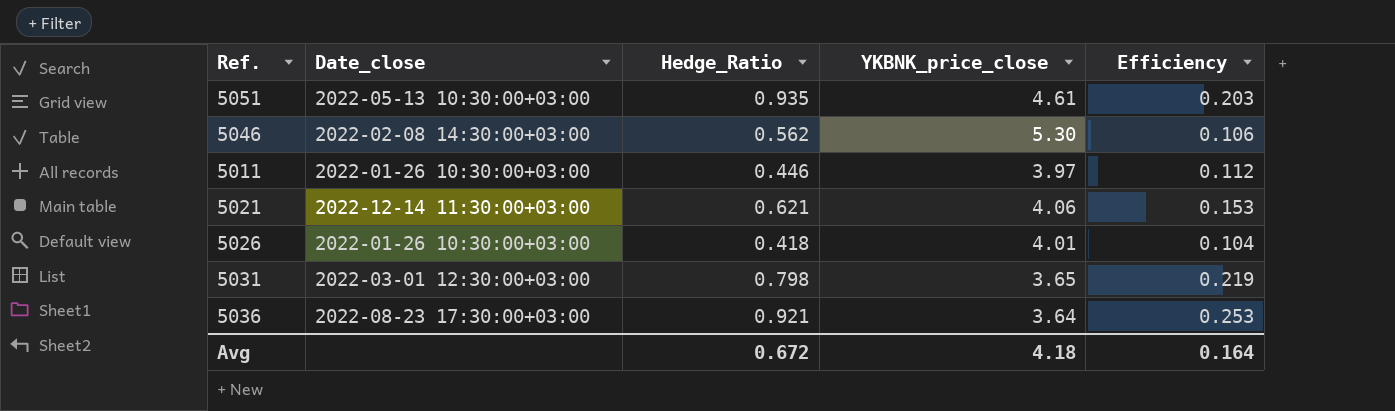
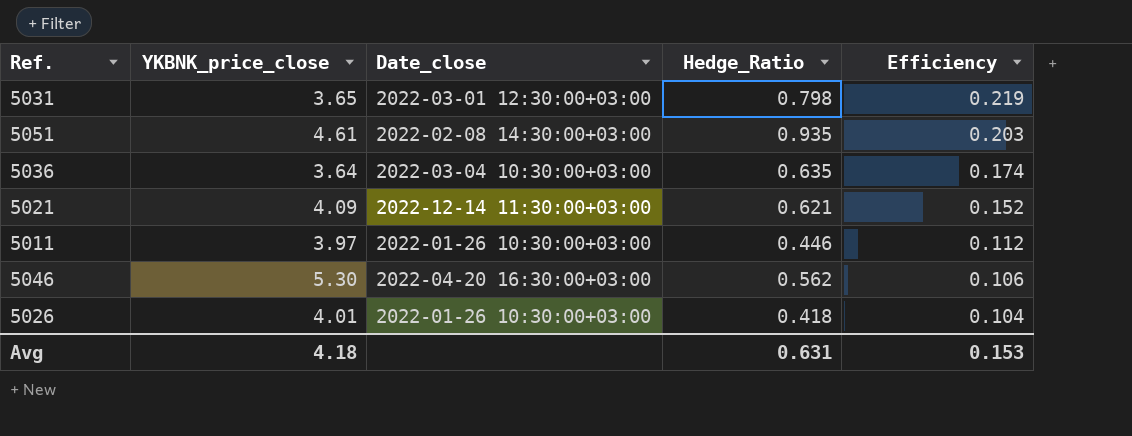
row order: none -> Efficiency descending
column YKBNK_price_close | position: 4 -> 2
5051 | Date_close: 2022-05-13 10:30:00+03:00 -> 2022-02-08 14:30:00+03:00
5036 | Date_close: 2022-08-23 17:30:00+03:00 -> 2022-03-04 10:30:00+03:00
5036 | Hedge_Ratio: 0.921 -> 0.635
5036 | Efficiency: 0.253 -> 0.174
5021 | YKBNK_price_close: 4.06 -> 4.09
5021 | Efficiency: 0.153 -> 0.152
5046 | Date_close: 2022-02-08 14:30:00+03:00 -> 2022-04-20 16:30:00+03:00
Avg | Hedge_Ratio: 0.672 -> 0.631
Avg | Efficiency: 0.164 -> 0.153

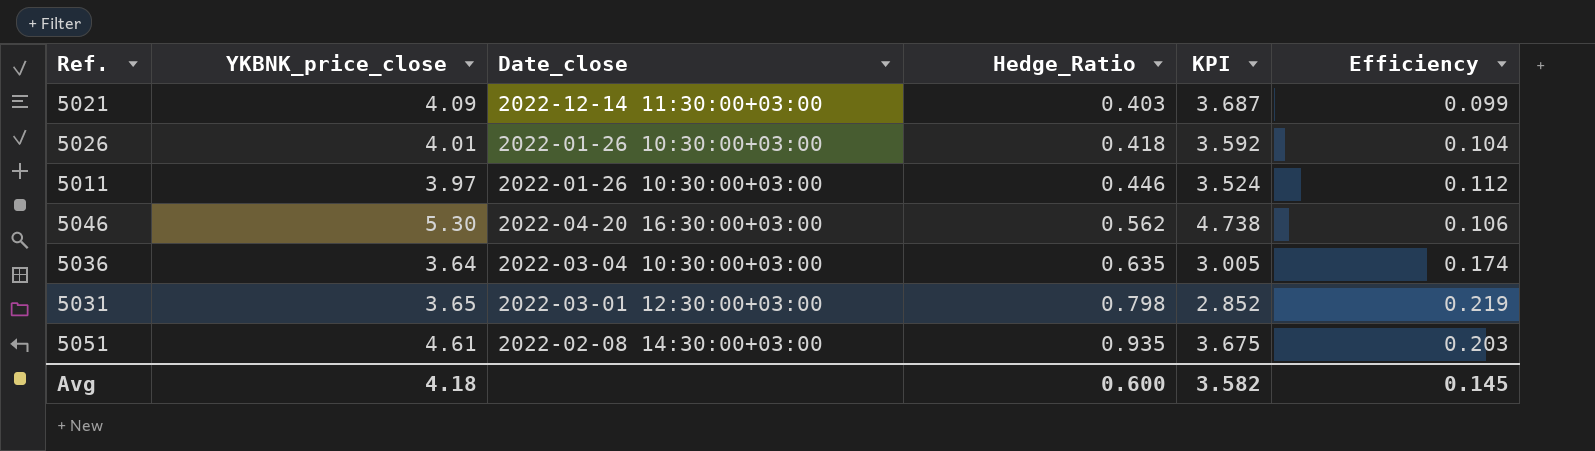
row order: Efficiency descending -> Hedge_Ratio ascending
column KPI | formula: none -> [YKBNK_price_close] - [Hedge_Ratio]
5021 | Hedge_Ratio: 0.621 -> 0.403
5021 | Efficiency: 0.152 -> 0.099
Avg | Hedge_Ratio: 0.631 -> 0.600
Avg | Efficiency: 0.153 -> 0.145

